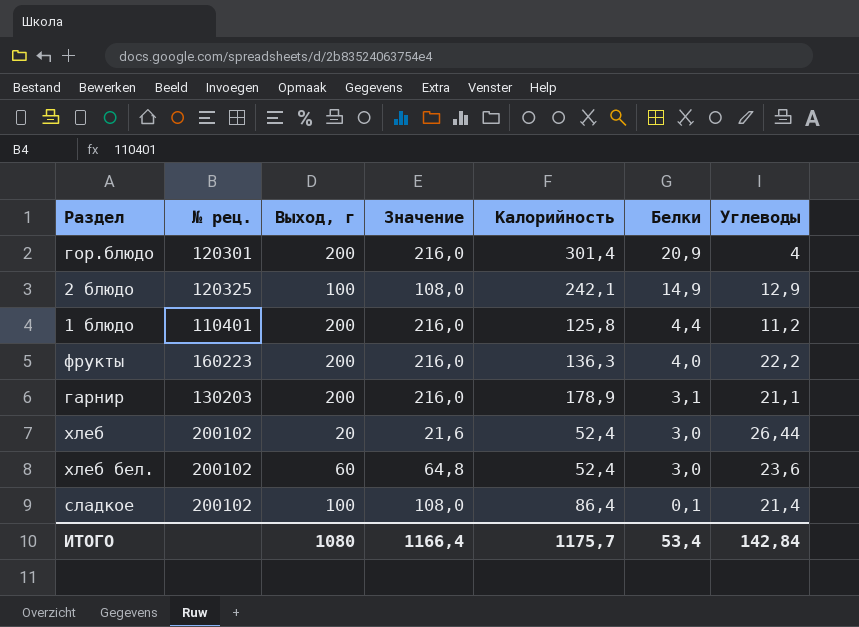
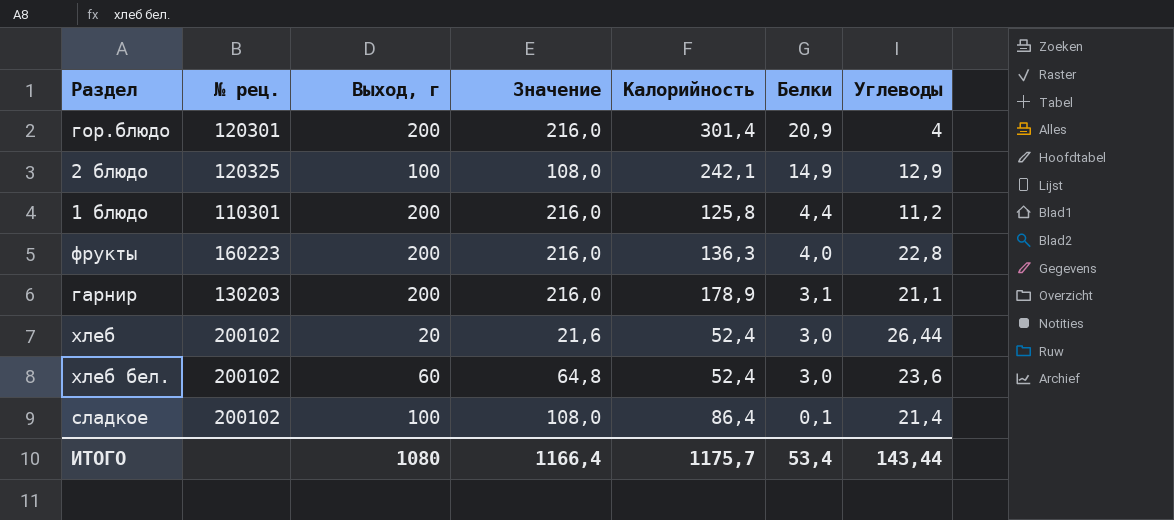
1 блюдо | № рец.: 110401 -> 110301
фрукты | Углеводы: 22,2 -> 22,8
ИТОГО | Углеводы: 142,84 -> 143,44

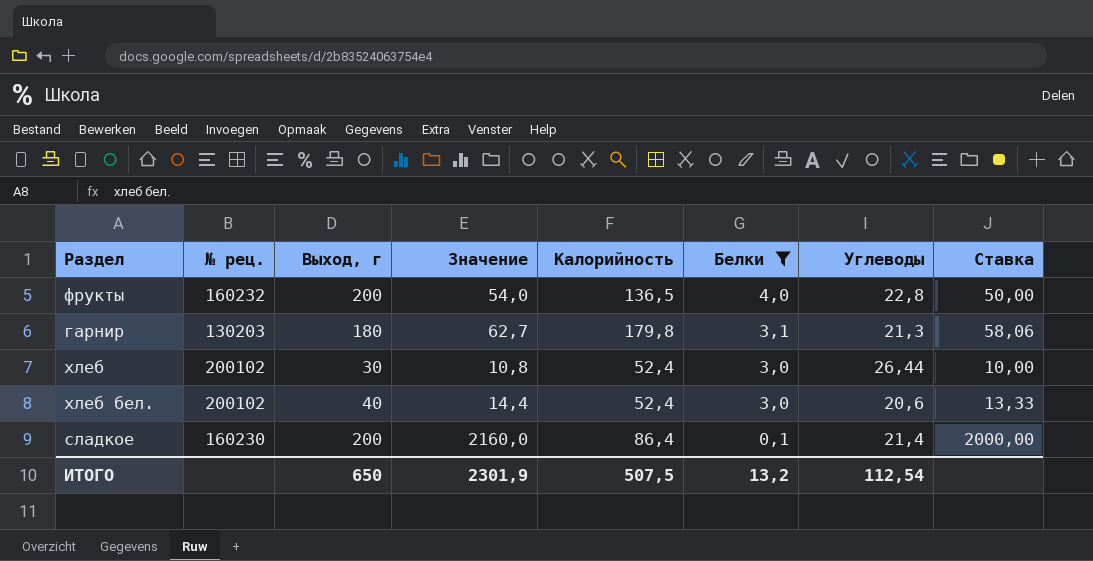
filter: none -> Белки <= 4,0
column Значение | formula: [Выход, г] * 1,08 -> [Ставка] * 1,08
column Ставка | formula: none -> [Выход, г] / [Белки]
фрукты | № рец.: 160223 -> 160232
фрукты | Калорийность: 136,3 -> 136,5
гарнир | Выход, г: 200 -> 180
гарнир | Калорийность: 178,9 -> 179,8
гарнир | Углеводы: 21,1 -> 21,3
хлеб | Выход, г: 20 -> 30
хлеб бел. | Выход, г: 60 -> 40
хлеб бел. | Углеводы: 23,6 -> 20,6
сладкое | № рец.: 200102 -> 160230
сладкое | Выход, г: 100 -> 200
ИТОГО | Выход, г: 1080 -> 650
ИТОГО | Значение: 1166,4 -> 2301,9
ИТОГО | Калорийность: 1175,7 -> 507,5
ИТОГО | Белки: 53,4 -> 13,2
ИТОГО | Углеводы: 143,44 -> 112,54

